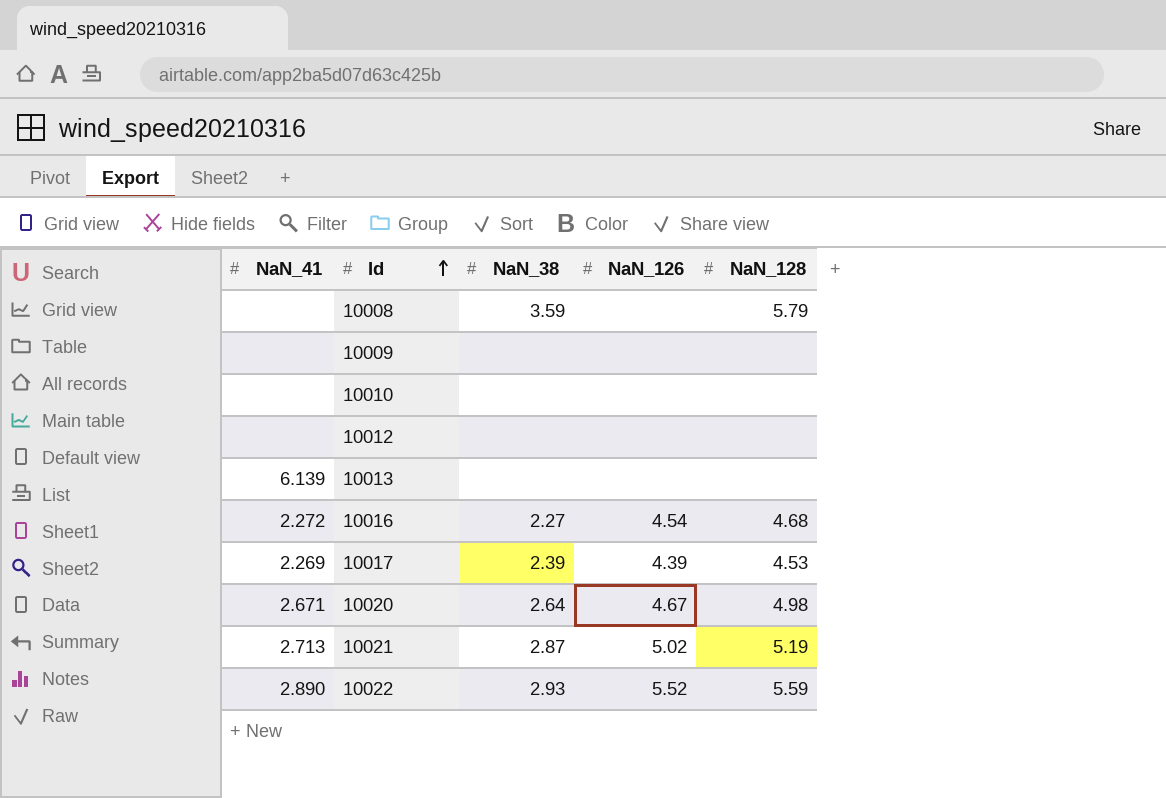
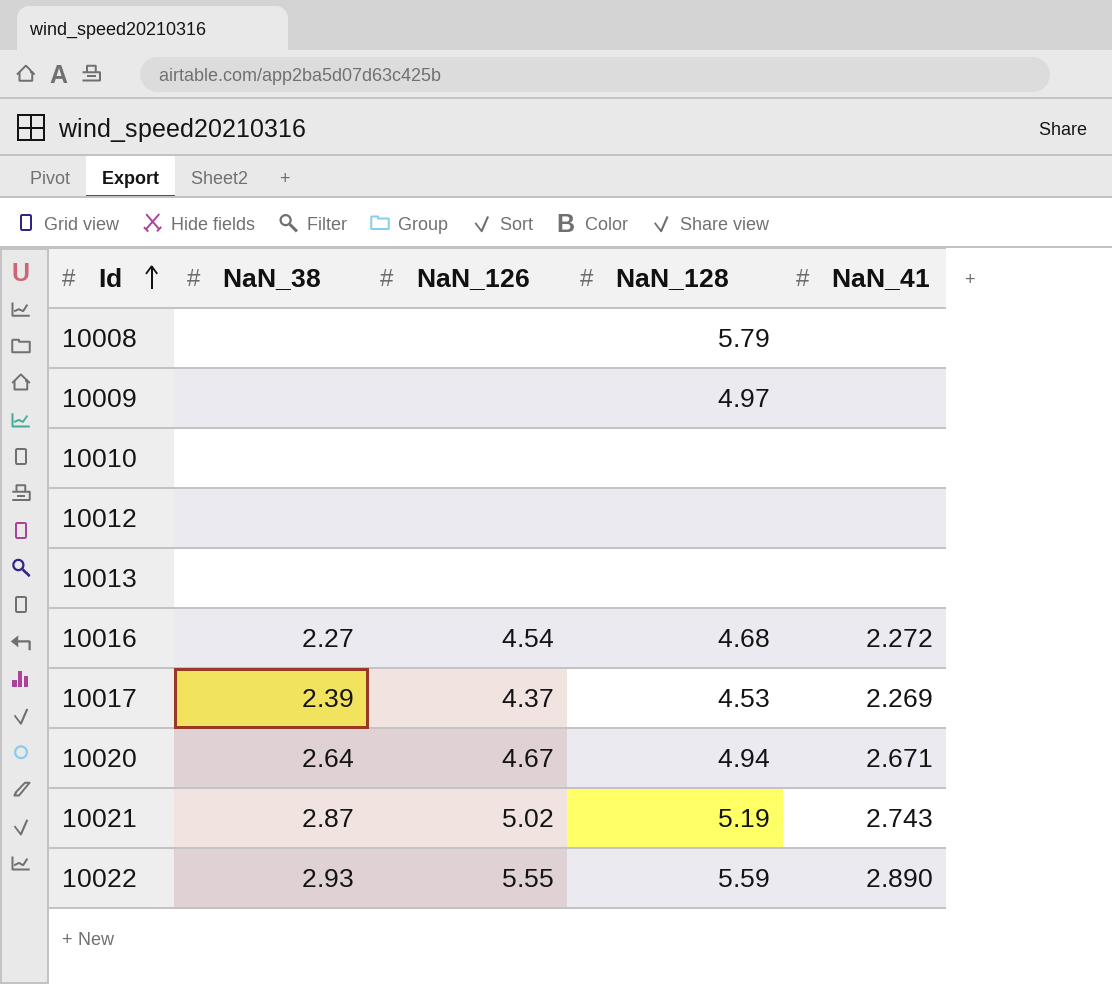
column NaN_41 | position: 1 -> 5
10008 | NaN_38: 3.59 -> none
10009 | NaN_128: none -> 4.97
10013 | NaN_41: 6.139 -> none
10017 | NaN_126: 4.39 -> 4.37
10020 | NaN_128: 4.98 -> 4.94
10021 | NaN_41: 2.713 -> 2.743
10022 | NaN_126: 5.52 -> 5.55

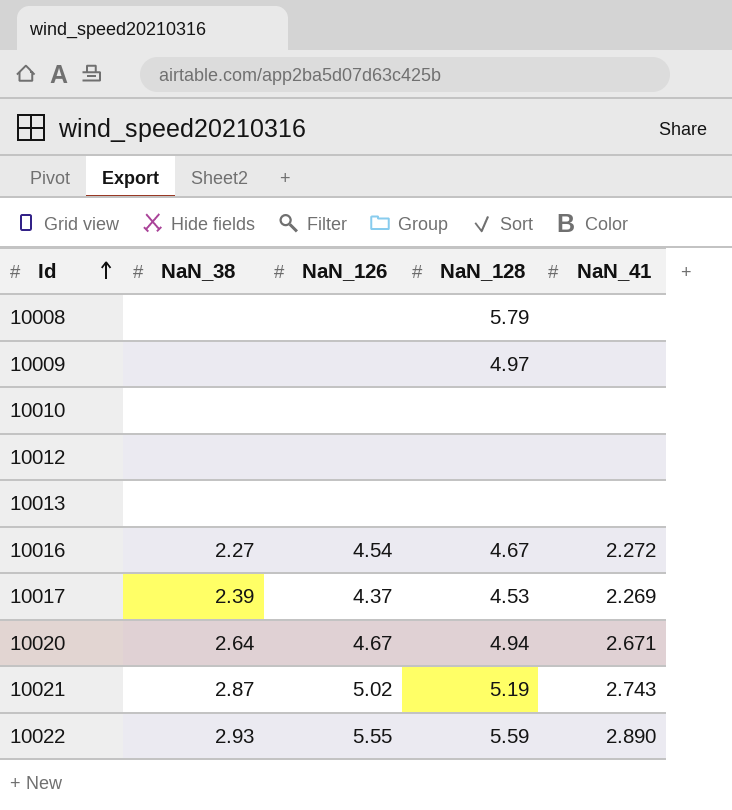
10016 | NaN_128: 4.68 -> 4.67

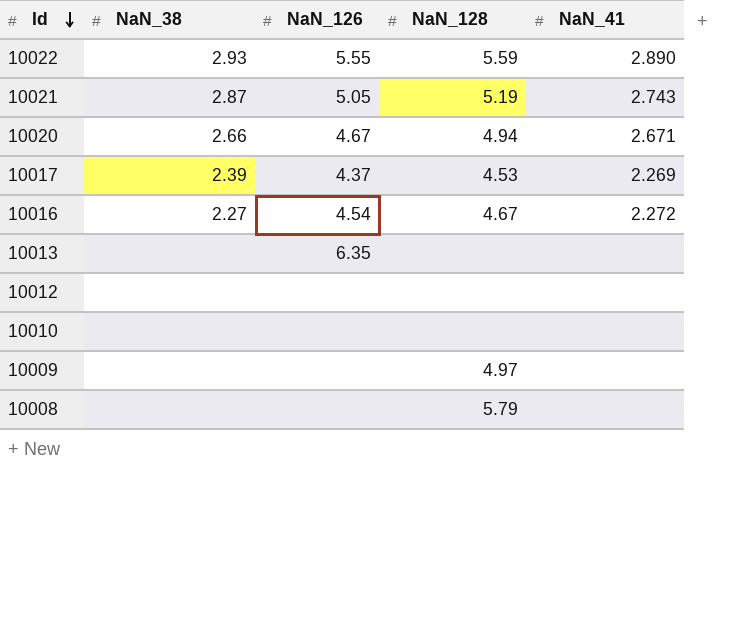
row order: Id ascending -> Id descending
10021 | NaN_126: 5.02 -> 5.05
10020 | NaN_38: 2.64 -> 2.66
10013 | NaN_126: none -> 6.35

